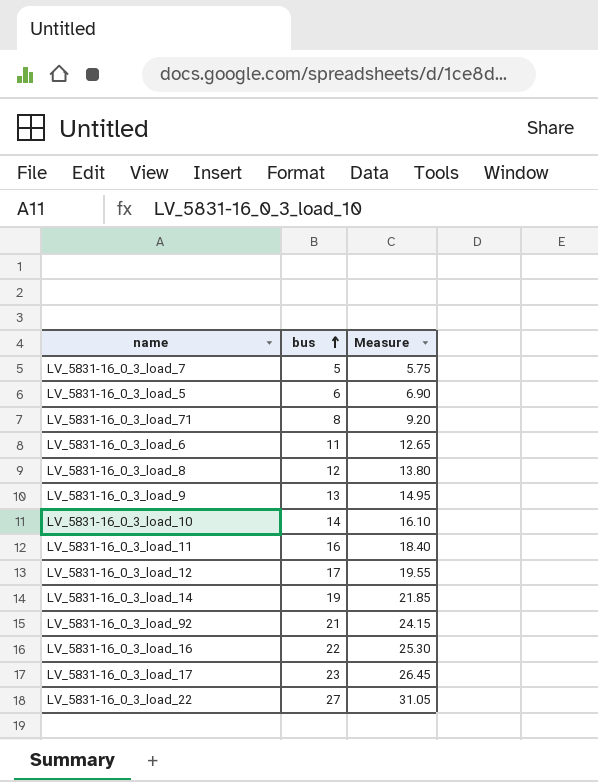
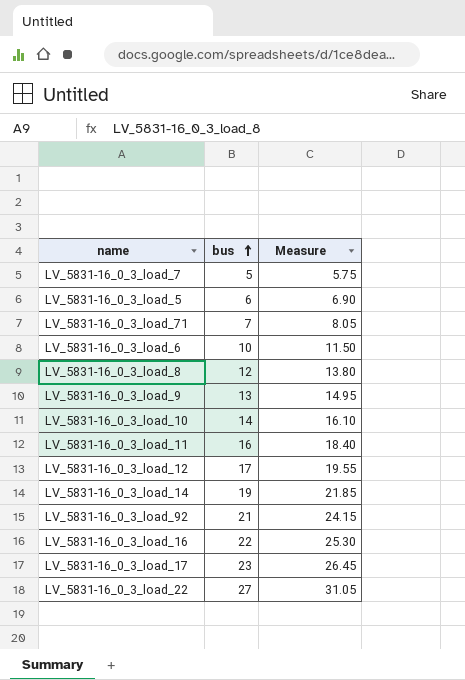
LV_5831-16_0_3_load_71 | bus: 8 -> 7
LV_5831-16_0_3_load_71 | Measure: 9.20 -> 8.05
LV_5831-16_0_3_load_6 | bus: 11 -> 10
LV_5831-16_0_3_load_6 | Measure: 12.65 -> 11.50

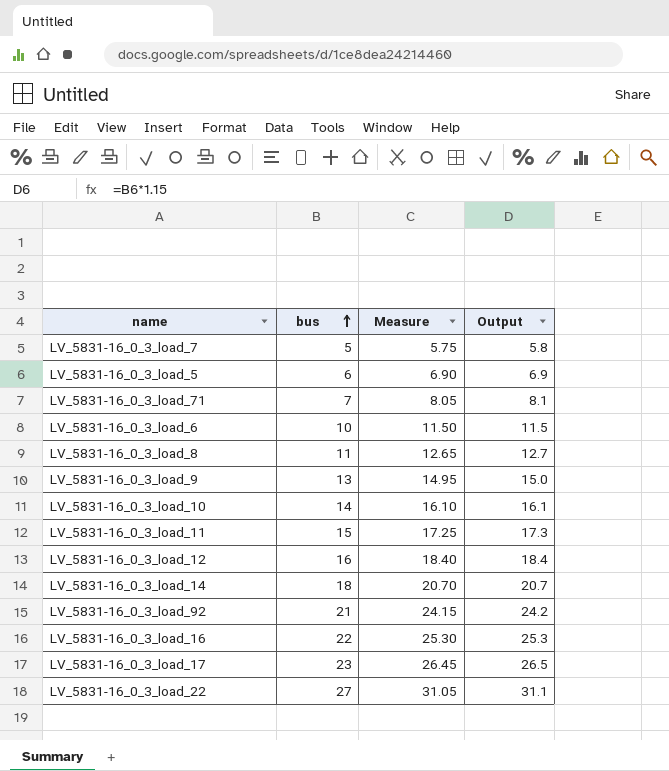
column Output | formula: none -> [bus] * 1.15
LV_5831-16_0_3_load_8 | bus: 12 -> 11
LV_5831-16_0_3_load_8 | Measure: 13.80 -> 12.65
LV_5831-16_0_3_load_11 | bus: 16 -> 15
LV_5831-16_0_3_load_11 | Measure: 18.40 -> 17.25
LV_5831-16_0_3_load_12 | bus: 17 -> 16
LV_5831-16_0_3_load_12 | Measure: 19.55 -> 18.40
LV_5831-16_0_3_load_14 | bus: 19 -> 18
LV_5831-16_0_3_load_14 | Measure: 21.85 -> 20.70

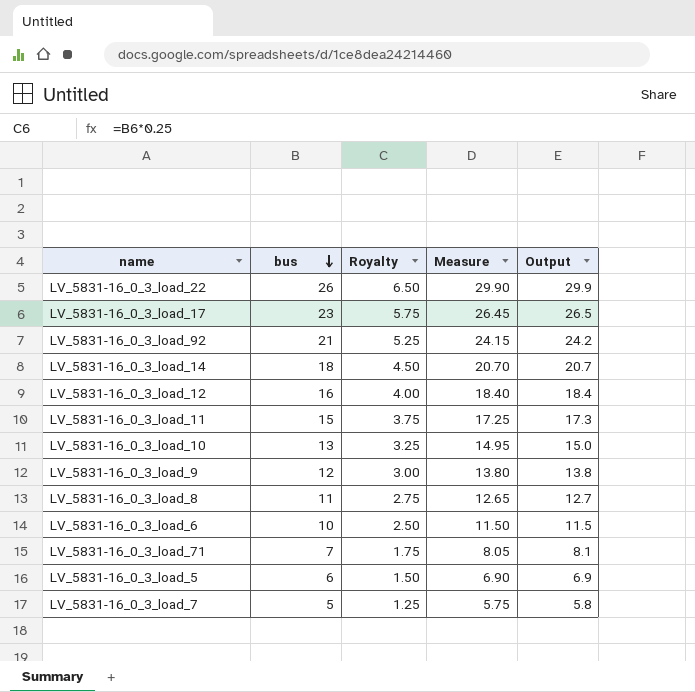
row order: bus ascending -> bus descending
column Royalty | formula: none -> [bus] * 0.25
row LV_5831-16_0_3_load_16: 22 | 25.30 | 25.3 -> none
LV_5831-16_0_3_load_22 | bus: 27 -> 26
LV_5831-16_0_3_load_22 | Measure: 31.05 -> 29.90
LV_5831-16_0_3_load_22 | Output: 31.1 -> 29.9
LV_5831-16_0_3_load_10 | bus: 14 -> 13
LV_5831-16_0_3_load_10 | Measure: 16.10 -> 14.95
LV_5831-16_0_3_load_10 | Output: 16.1 -> 15.0
LV_5831-16_0_3_load_9 | bus: 13 -> 12
LV_5831-16_0_3_load_9 | Measure: 14.95 -> 13.80
LV_5831-16_0_3_load_9 | Output: 15.0 -> 13.8

